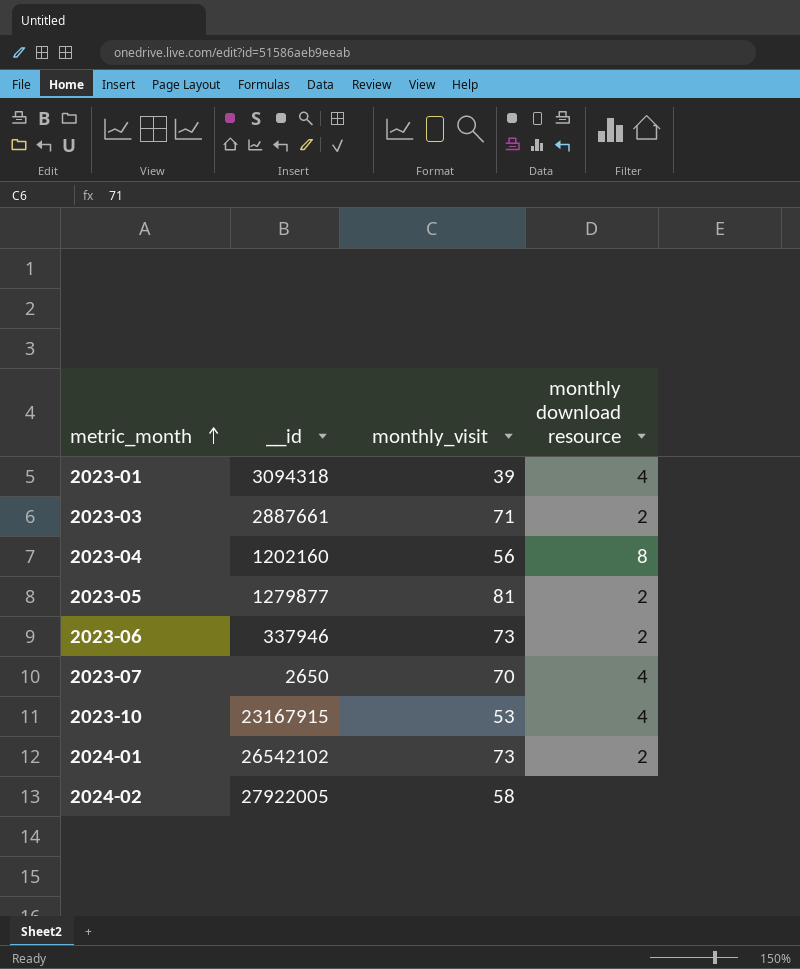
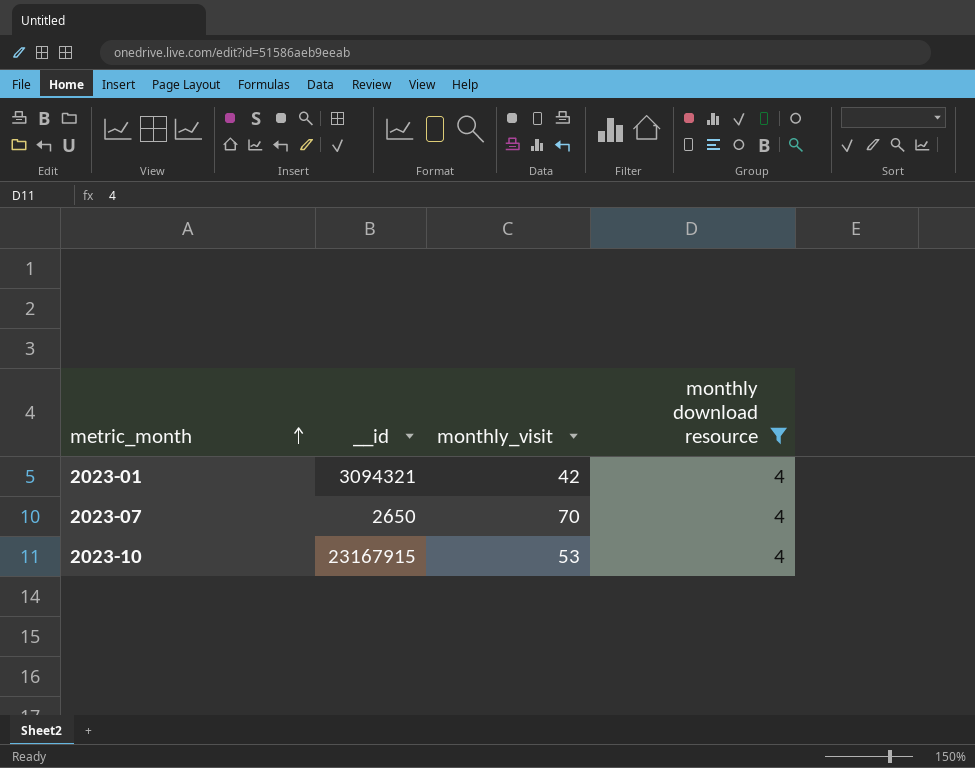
filter: none -> monthly download resource = 4
2023-01 | __id: 3094318 -> 3094321
2023-01 | monthly_visit: 39 -> 42

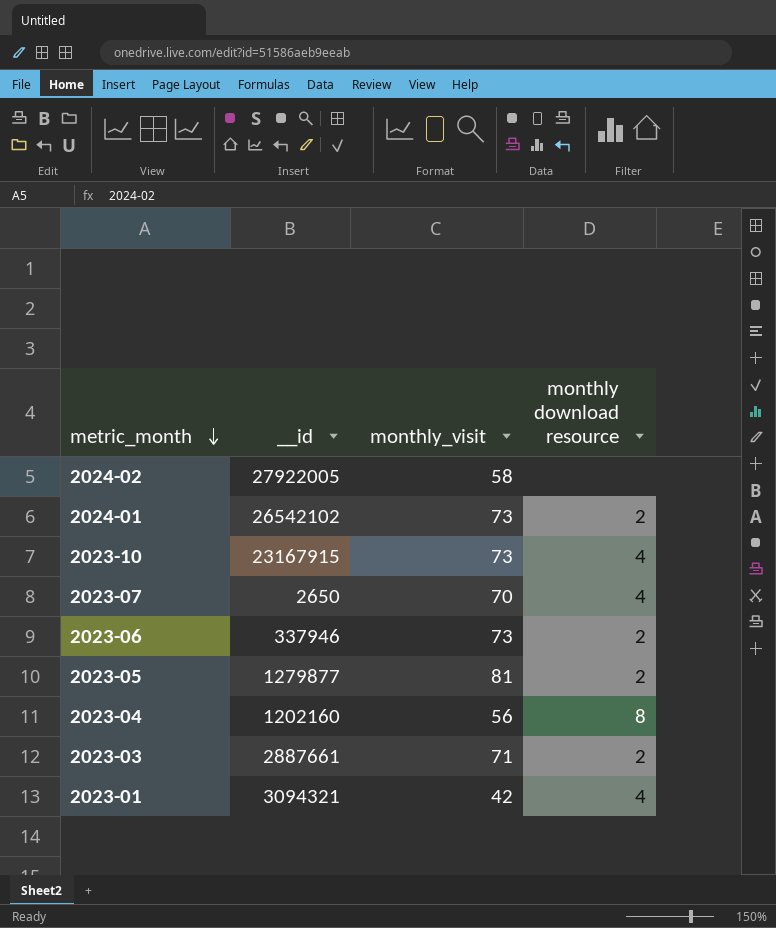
filter: monthly download resource = 4 -> none
row order: metric_month ascending -> metric_month descending
2023-10 | monthly_visit: 53 -> 73

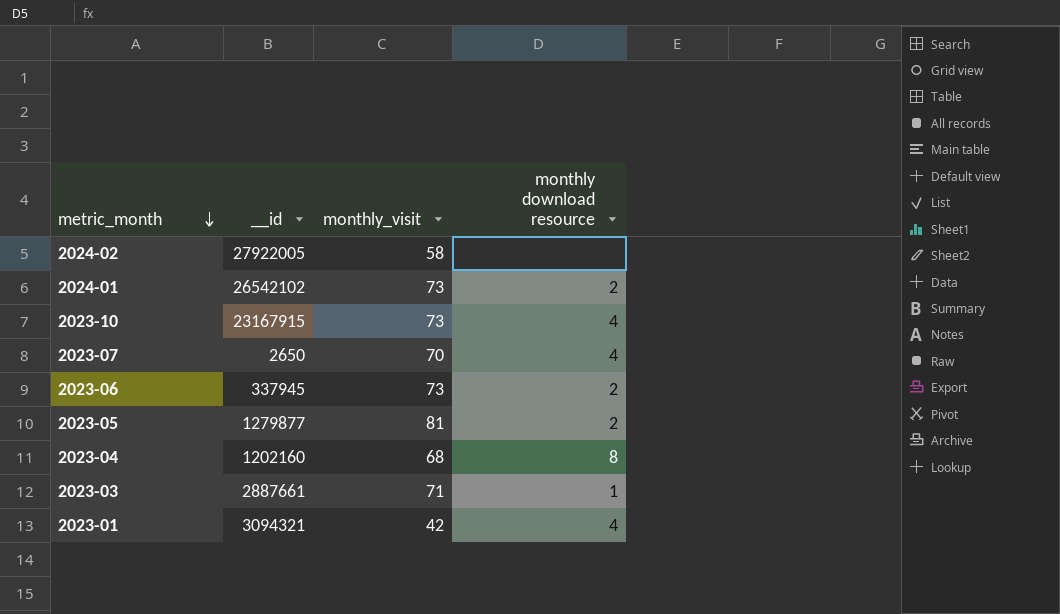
2023-06 | __id: 337946 -> 337945
2023-04 | monthly_visit: 56 -> 68
2023-03 | monthly download resource: 2 -> 1

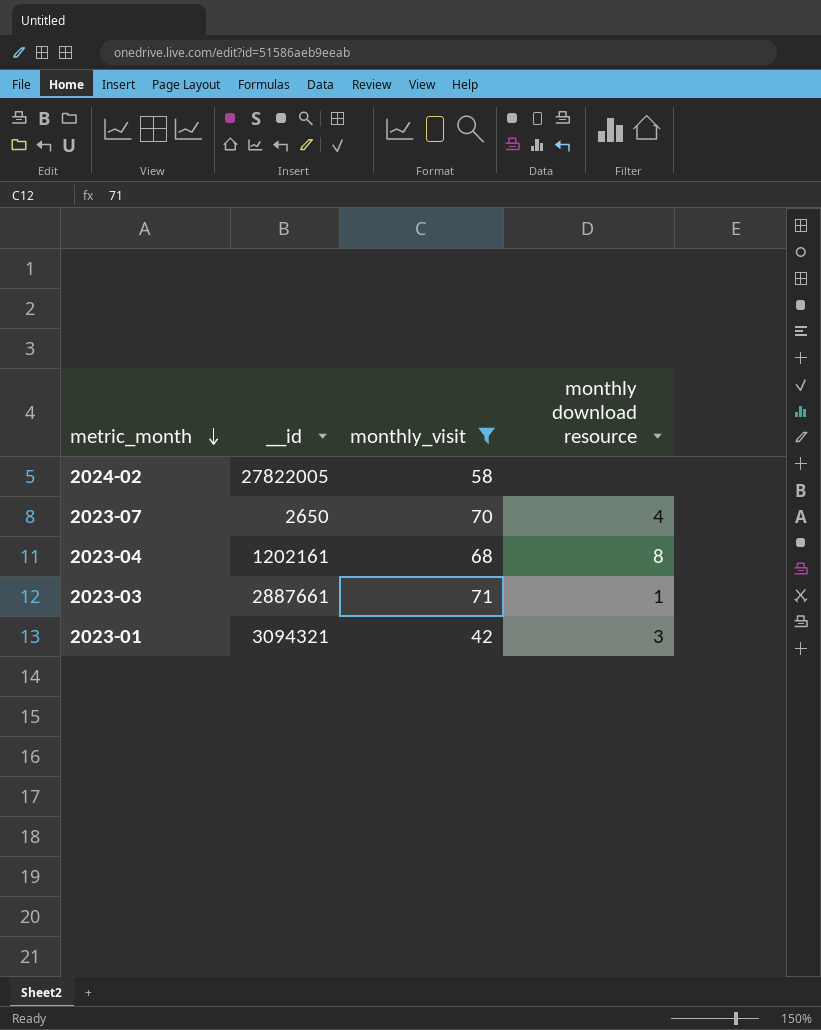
filter: none -> monthly_visit <= 71
2024-02 | __id: 27922005 -> 27822005
2023-04 | __id: 1202160 -> 1202161
2023-01 | monthly download resource: 4 -> 3

